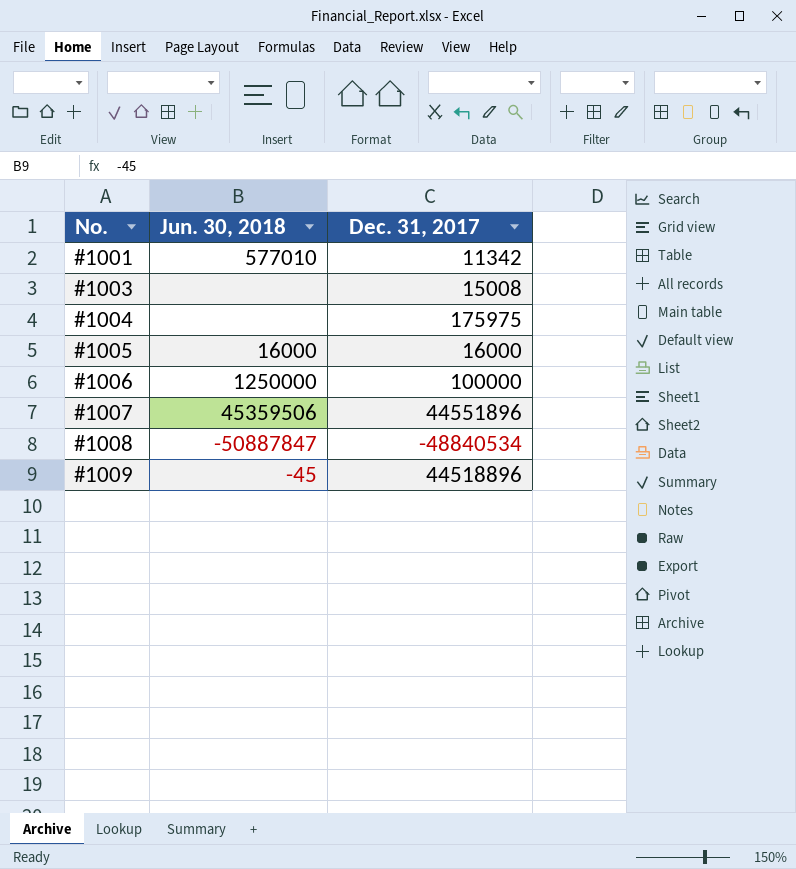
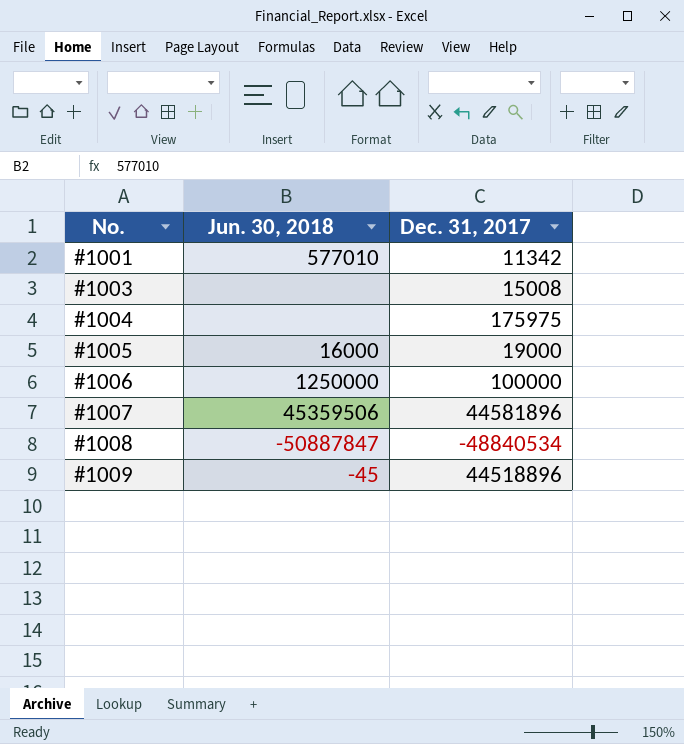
#1005 | Dec. 31, 2017: 16000 -> 19000
#1007 | Dec. 31, 2017: 44551896 -> 44581896

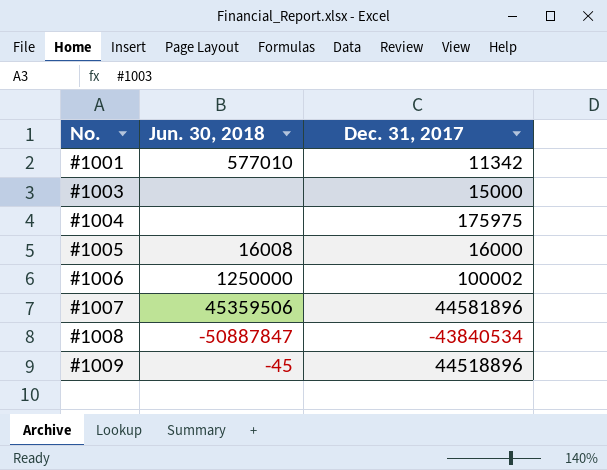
#1003 | Dec. 31, 2017: 15008 -> 15000
#1005 | Jun. 30, 2018: 16000 -> 16008
#1005 | Dec. 31, 2017: 19000 -> 16000
#1006 | Dec. 31, 2017: 100000 -> 100002
#1008 | Dec. 31, 2017: -48840534 -> -43840534

